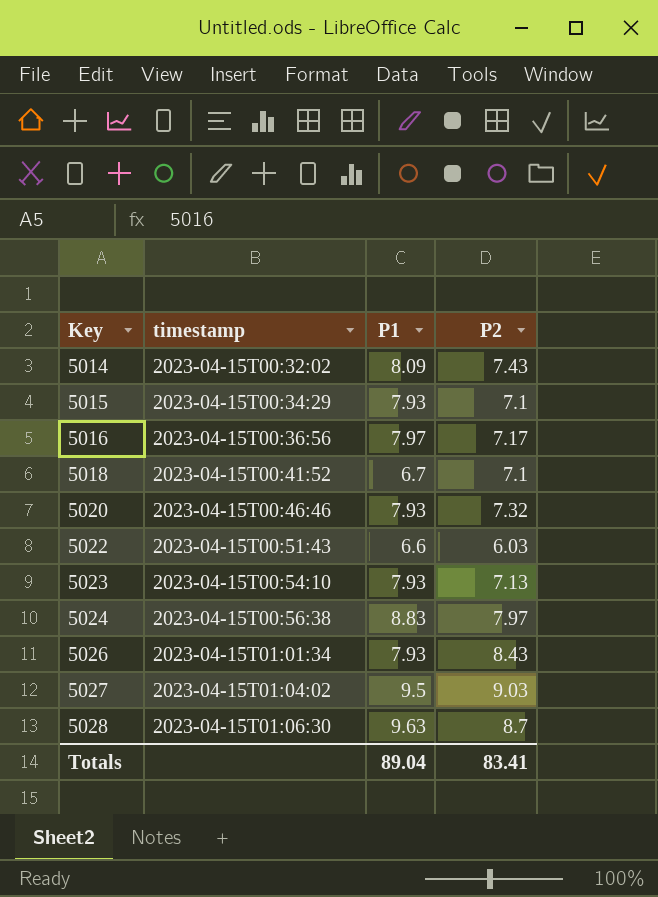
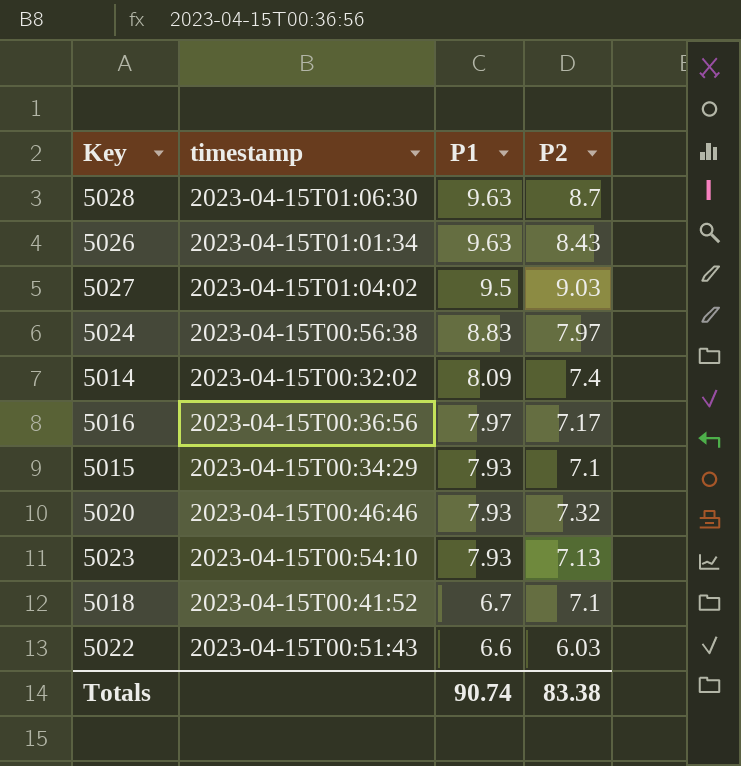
row order: Key ascending -> P1 descending
5026 | P1: 7.93 -> 9.63
5014 | P2: 7.43 -> 7.4
Totals | P1: 89.04 -> 90.74
Totals | P2: 83.41 -> 83.38

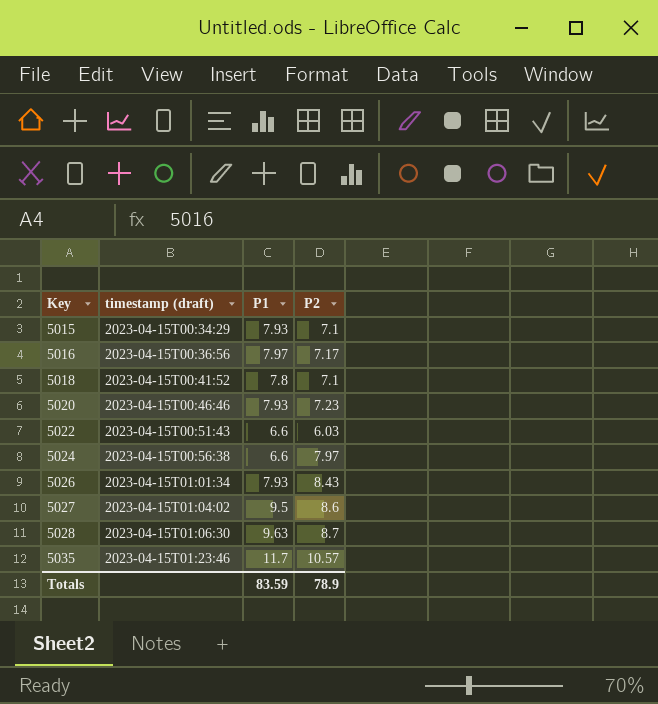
row order: P1 descending -> Key ascending
column name: timestamp -> timestamp (draft)
row 5014: 2023-04-15T00:32:02 | 8.09 | 7.4 -> none
row 5023: 2023-04-15T00:54:10 | 7.93 | 7.13 -> none
5018 | P1: 6.7 -> 7.8
5020 | P2: 7.32 -> 7.23
5024 | P1: 8.83 -> 6.6
5026 | P1: 9.63 -> 7.93
5027 | P2: 9.03 -> 8.6
row 5035: none -> 2023-04-15T01:23:46 | 11.7 | 10.57
Totals | P1: 90.74 -> 83.59
Totals | P2: 83.38 -> 78.9

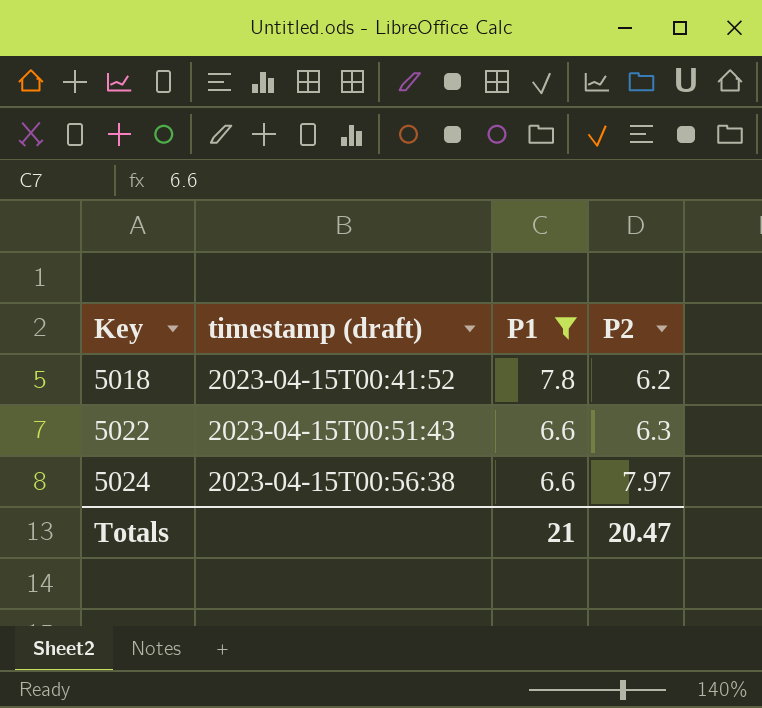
filter: none -> P1 <= 7.8
5018 | P2: 7.1 -> 6.2
5022 | P2: 6.03 -> 6.3
Totals | P1: 83.59 -> 21
Totals | P2: 78.9 -> 20.47

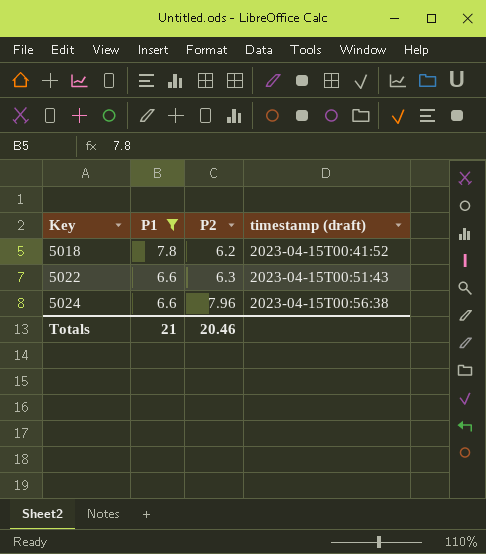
column timestamp (draft) | position: 2 -> 4
5024 | P2: 7.97 -> 7.96
Totals | P2: 20.47 -> 20.46

